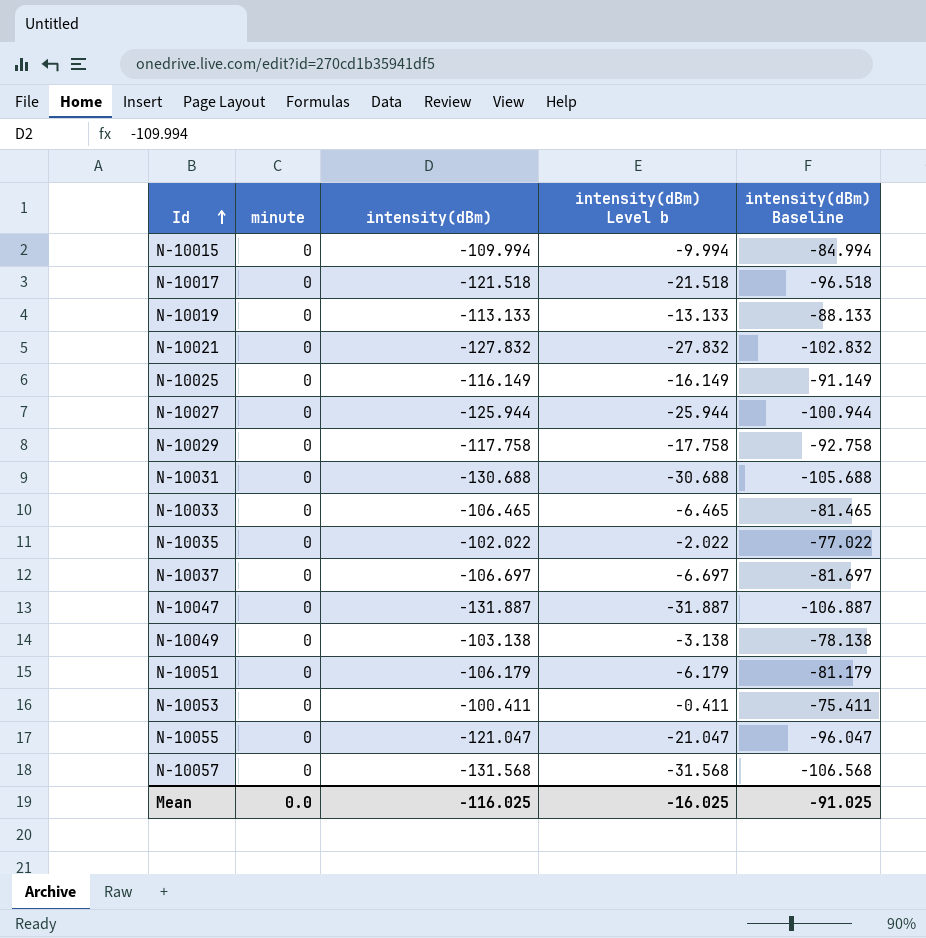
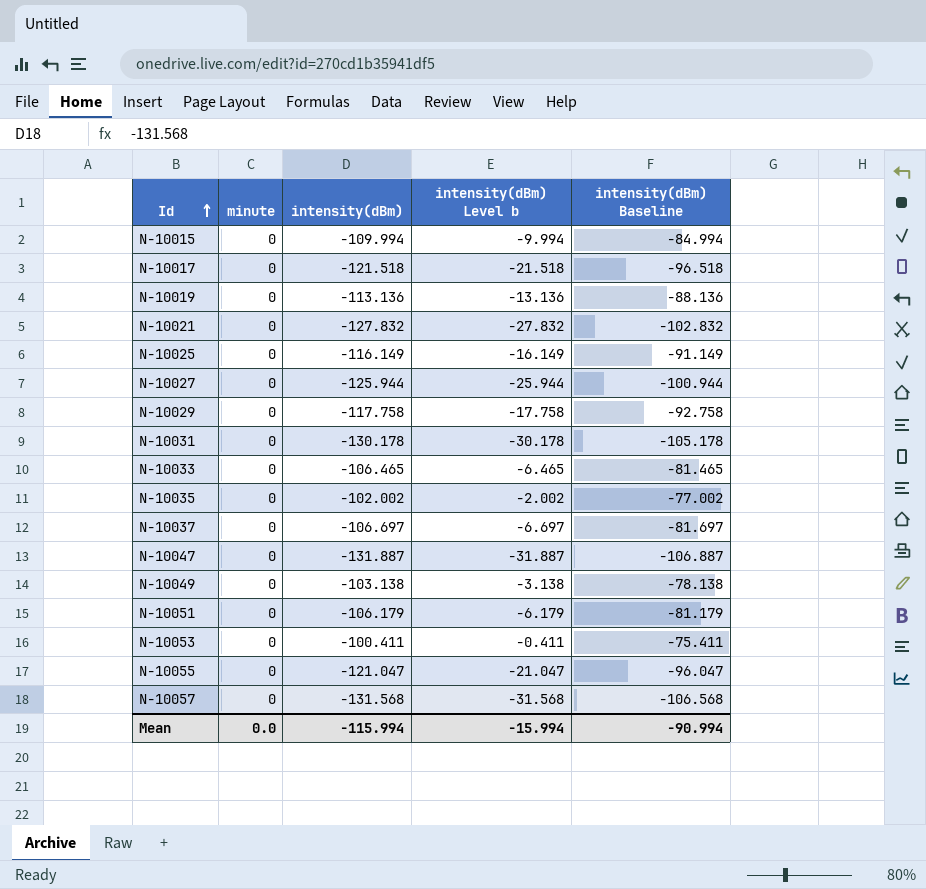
N-10019 | intensity(dBm): -113.133 -> -113.136
N-10019 | intensity(dBm) Level b: -13.133 -> -13.136
N-10019 | intensity(dBm) Baseline: -88.133 -> -88.136
N-10031 | intensity(dBm): -130.688 -> -130.178
N-10031 | intensity(dBm) Level b: -30.688 -> -30.178
N-10031 | intensity(dBm) Baseline: -105.688 -> -105.178
N-10035 | intensity(dBm): -102.022 -> -102.002
N-10035 | intensity(dBm) Level b: -2.022 -> -2.002
N-10035 | intensity(dBm) Baseline: -77.022 -> -77.002
Mean | intensity(dBm): -116.025 -> -115.994
Mean | intensity(dBm) Level b: -16.025 -> -15.994
Mean | intensity(dBm) Baseline: -91.025 -> -90.994

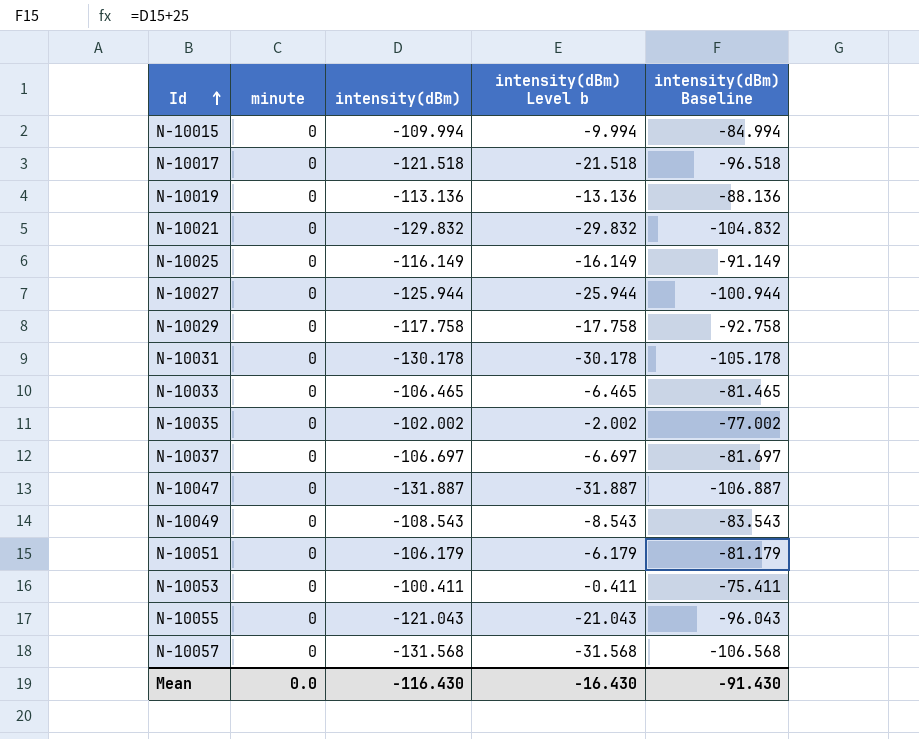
N-10021 | intensity(dBm): -127.832 -> -129.832
N-10021 | intensity(dBm) Level b: -27.832 -> -29.832
N-10021 | intensity(dBm) Baseline: -102.832 -> -104.832
N-10049 | intensity(dBm): -103.138 -> -108.543
N-10049 | intensity(dBm) Level b: -3.138 -> -8.543
N-10049 | intensity(dBm) Baseline: -78.138 -> -83.543
N-10055 | intensity(dBm): -121.047 -> -121.043
N-10055 | intensity(dBm) Level b: -21.047 -> -21.043
N-10055 | intensity(dBm) Baseline: -96.047 -> -96.043
Mean | intensity(dBm): -115.994 -> -116.430
Mean | intensity(dBm) Level b: -15.994 -> -16.430
Mean | intensity(dBm) Baseline: -90.994 -> -91.430

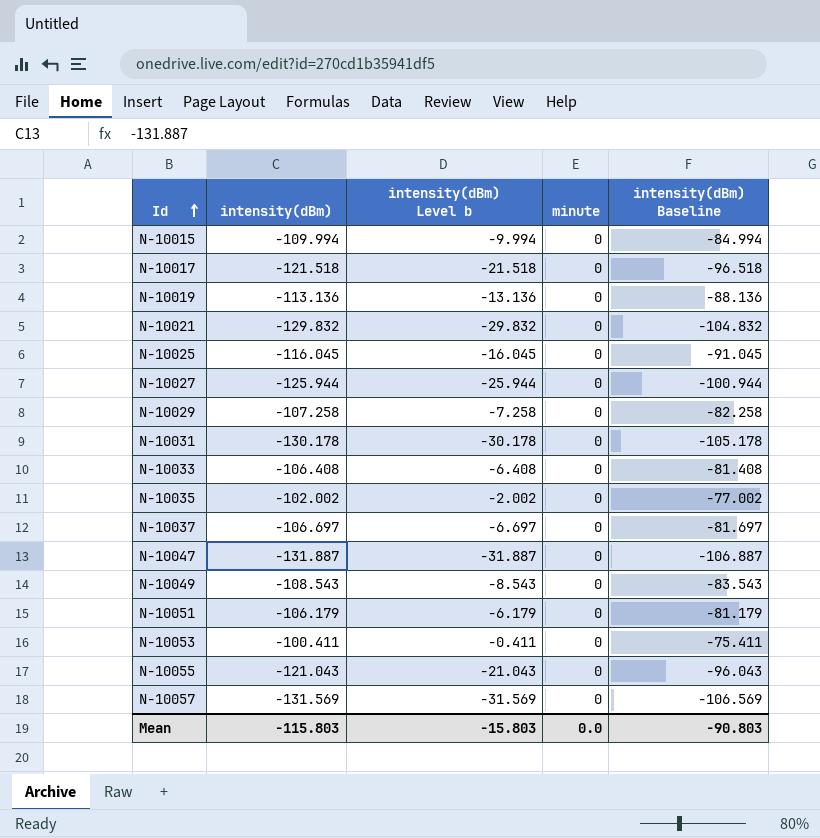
column minute | position: 2 -> 4
N-10025 | intensity(dBm): -116.149 -> -116.045
N-10025 | intensity(dBm) Level b: -16.149 -> -16.045
N-10025 | intensity(dBm) Baseline: -91.149 -> -91.045
N-10029 | intensity(dBm): -117.758 -> -107.258
N-10029 | intensity(dBm) Level b: -17.758 -> -7.258
N-10029 | intensity(dBm) Baseline: -92.758 -> -82.258
N-10033 | intensity(dBm): -106.465 -> -106.408
N-10033 | intensity(dBm) Level b: -6.465 -> -6.408
N-10033 | intensity(dBm) Baseline: -81.465 -> -81.408
N-10057 | intensity(dBm): -131.568 -> -131.569
N-10057 | intensity(dBm) Level b: -31.568 -> -31.569
N-10057 | intensity(dBm) Baseline: -106.568 -> -106.569
Mean | intensity(dBm): -116.430 -> -115.803
Mean | intensity(dBm) Level b: -16.430 -> -15.803
Mean | intensity(dBm) Baseline: -91.430 -> -90.803

